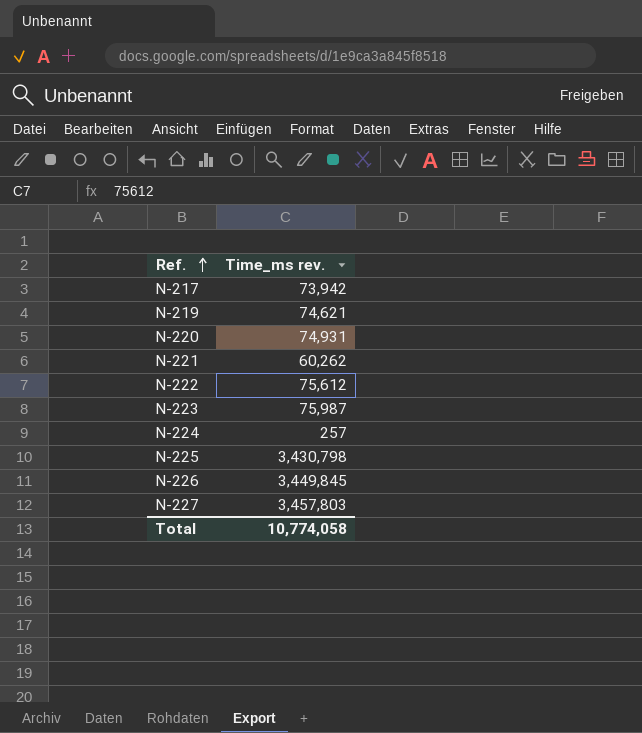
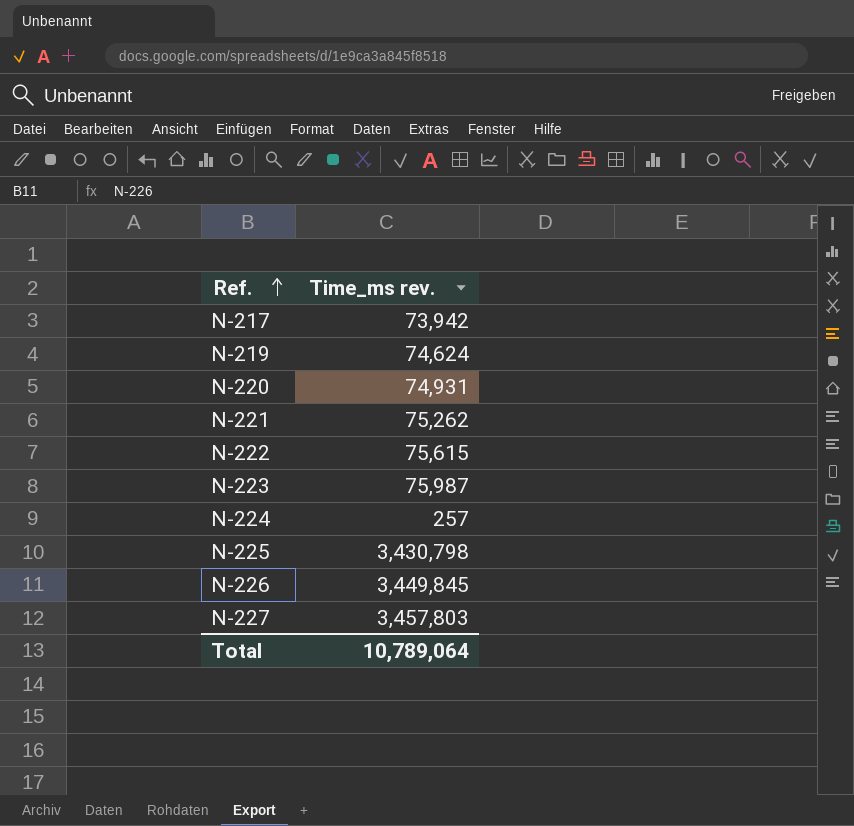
N-219 | Time_ms rev.: 74,621 -> 74,624
N-221 | Time_ms rev.: 60,262 -> 75,262
N-222 | Time_ms rev.: 75,612 -> 75,615
Total | Time_ms rev.: 10,774,058 -> 10,789,064

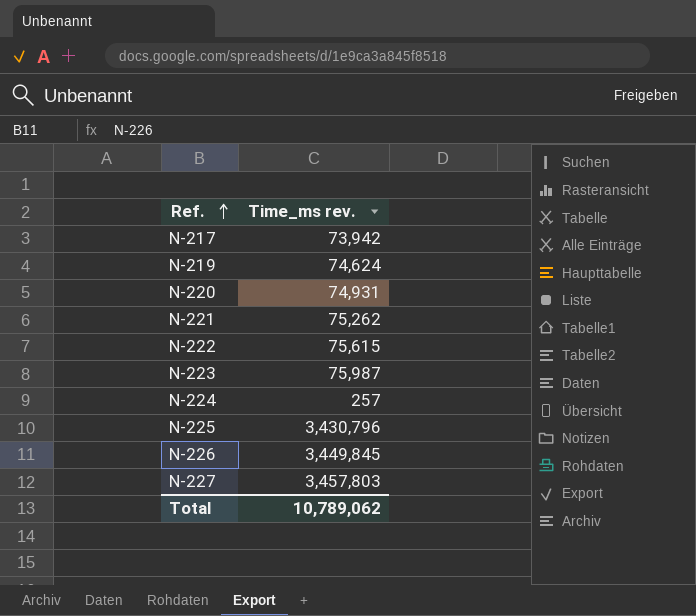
N-225 | Time_ms rev.: 3,430,798 -> 3,430,796
Total | Time_ms rev.: 10,789,064 -> 10,789,062

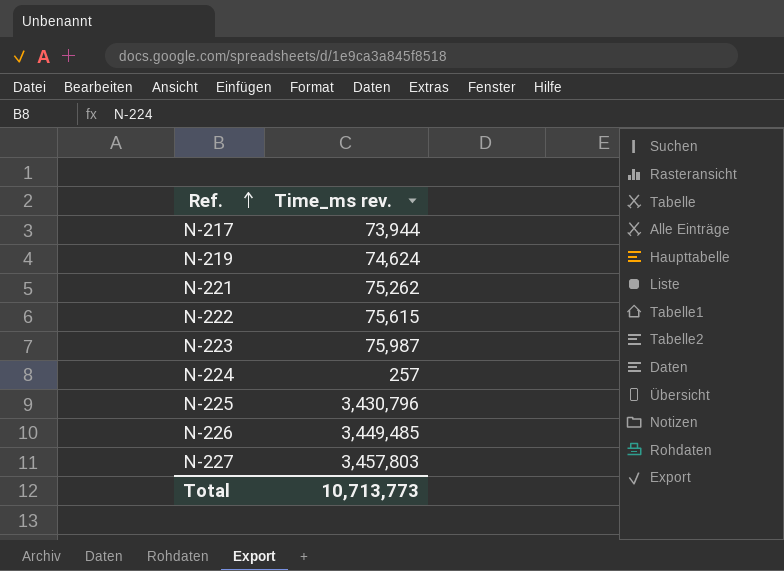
row N-220: 74,931 -> none
N-217 | Time_ms rev.: 73,942 -> 73,944
N-226 | Time_ms rev.: 3,449,845 -> 3,449,485
Total | Time_ms rev.: 10,789,062 -> 10,713,773

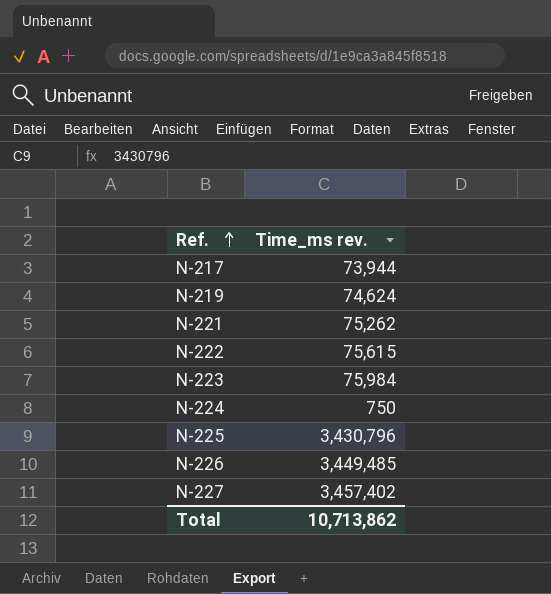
N-223 | Time_ms rev.: 75,987 -> 75,984
N-224 | Time_ms rev.: 257 -> 750
N-227 | Time_ms rev.: 3,457,803 -> 3,457,402
Total | Time_ms rev.: 10,713,773 -> 10,713,862

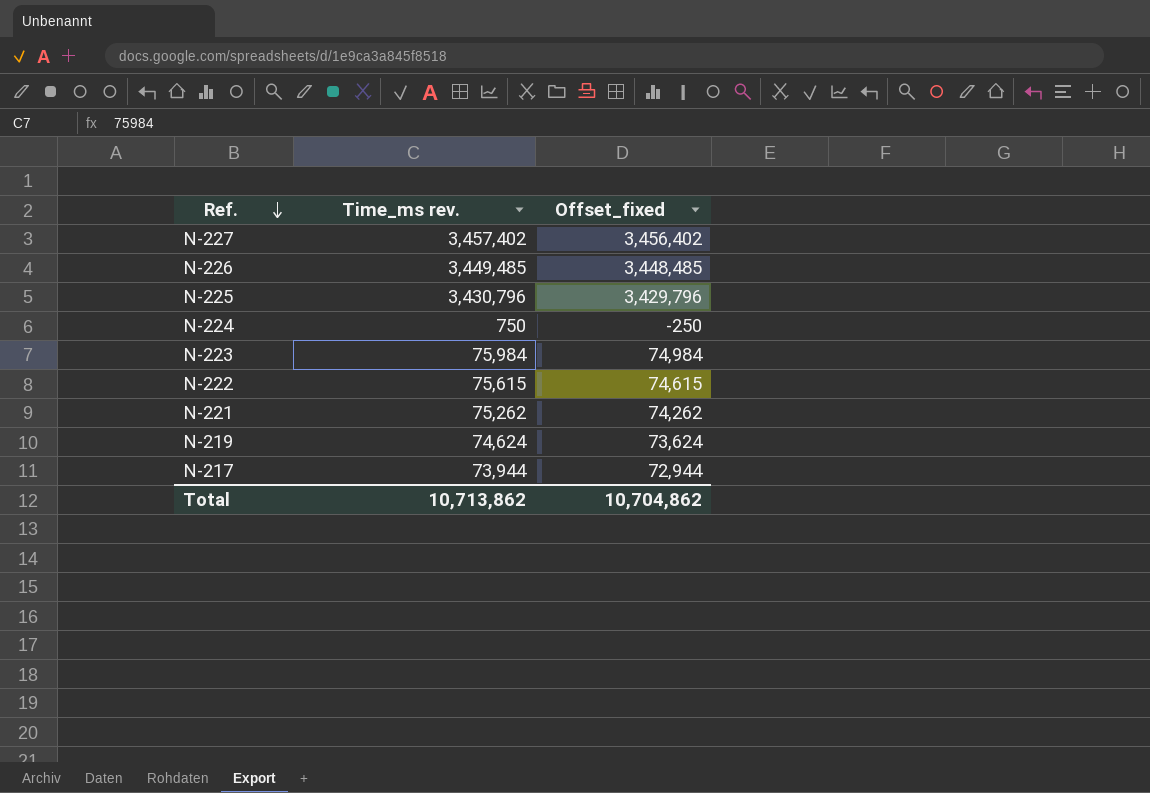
row order: Ref. ascending -> Ref. descending
column Offset_fixed | formula: none -> [Time_ms rev.] - 1000

